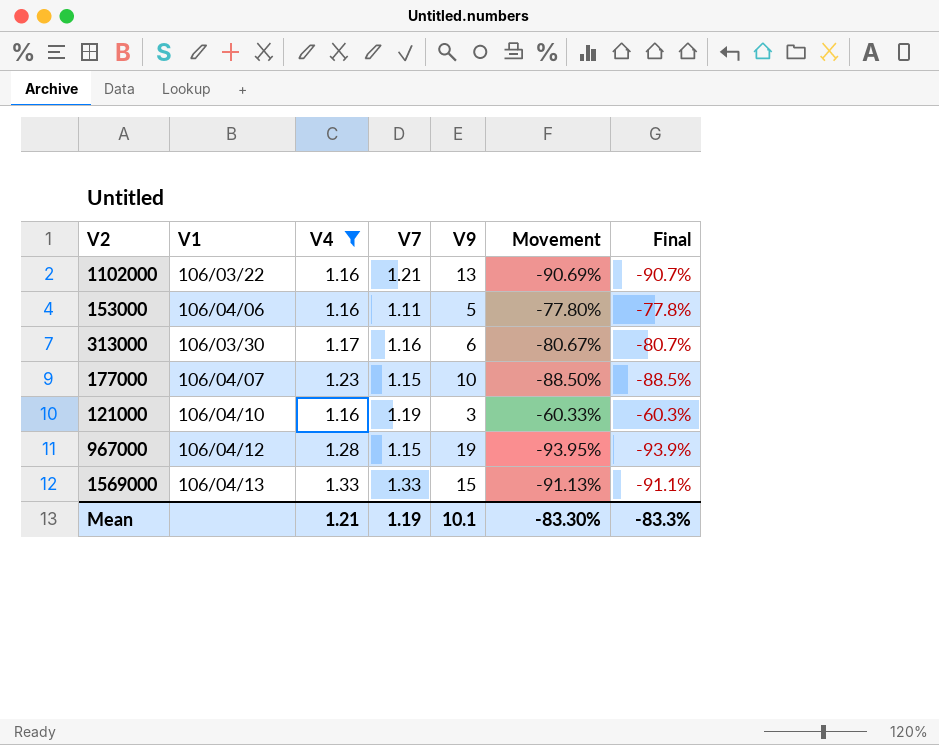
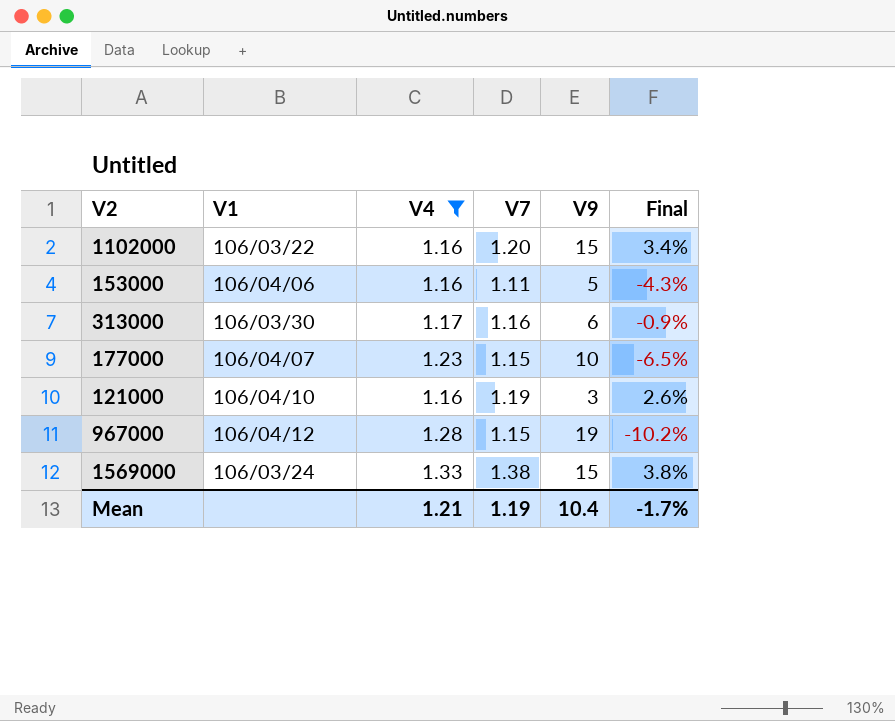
column Movement | formula: ([V7] - [V9]) / [V9] -> none
column Final | formula: ([V7] - [V9]) / [V9] -> ([V7] - [V4]) / [V4]
1102000 | V7: 1.21 -> 1.20
1102000 | V9: 13 -> 15
1569000 | V1: 106/04/13 -> 106/03/24
1569000 | V7: 1.33 -> 1.38
Mean | V9: 10.1 -> 10.4
Mean | Final: -83.3% -> -1.7%

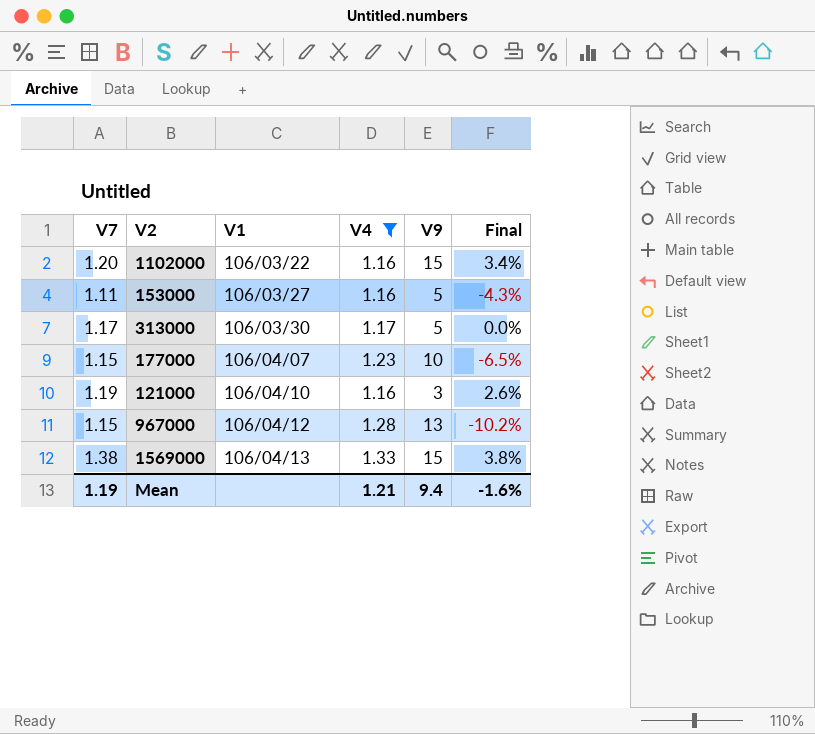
column V7 | position: 4 -> 1
153000 | V1: 106/04/06 -> 106/03/27
313000 | V7: 1.16 -> 1.17
313000 | V9: 6 -> 5
313000 | Final: -0.9% -> 0.0%
967000 | V9: 19 -> 13
1569000 | V1: 106/03/24 -> 106/04/13
Mean | V9: 10.4 -> 9.4
Mean | Final: -1.7% -> -1.6%

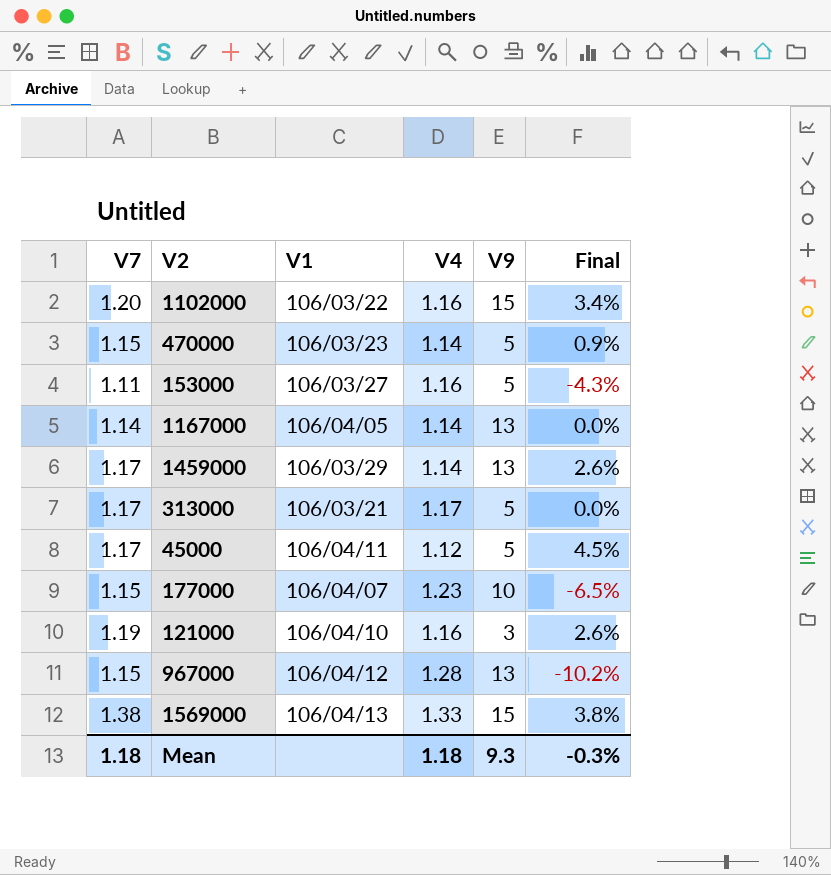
filter: V4 >= 1.16 -> none
313000 | V1: 106/03/30 -> 106/03/21
Mean | V7: 1.19 -> 1.18
Mean | V4: 1.21 -> 1.18
Mean | V9: 9.4 -> 9.3
Mean | Final: -1.6% -> -0.3%

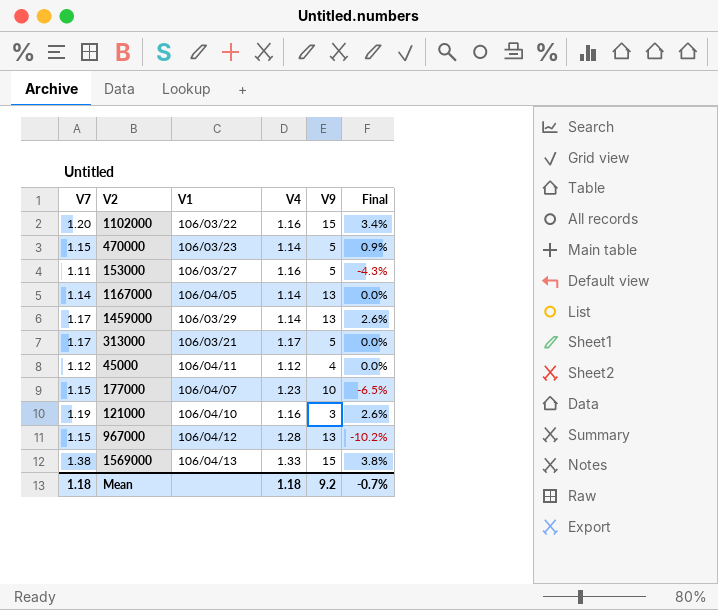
45000 | V7: 1.17 -> 1.12
45000 | V9: 5 -> 4
45000 | Final: 4.5% -> 0.0%
Mean | V9: 9.3 -> 9.2
Mean | Final: -0.3% -> -0.7%

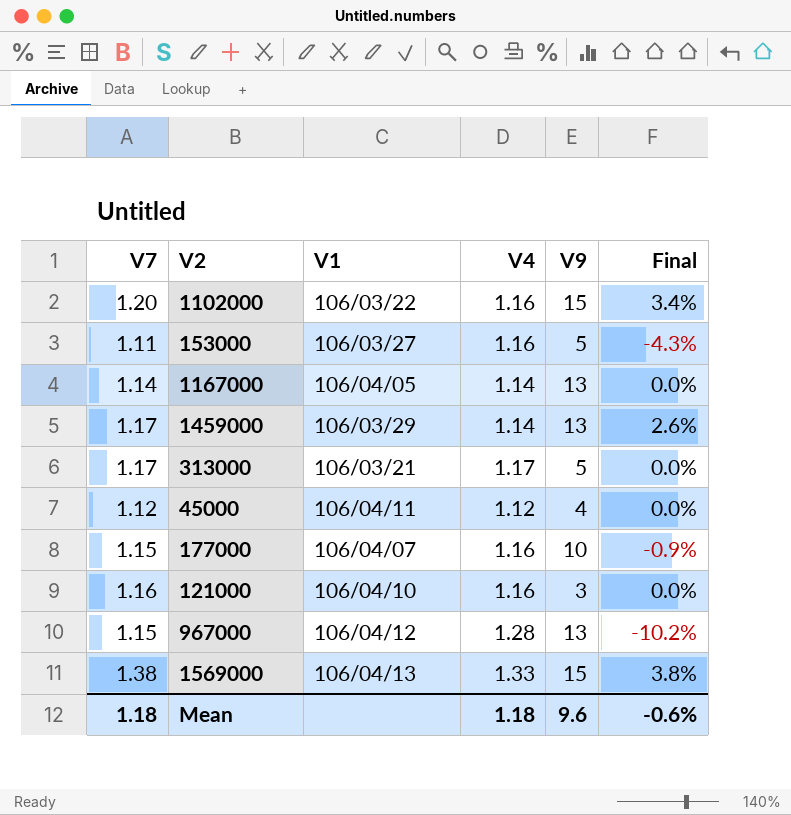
row 470000: 1.15 | 106/03/23 | 1.14 | 5 | 0.9% -> none
177000 | V4: 1.23 -> 1.16
177000 | Final: -6.5% -> -0.9%
121000 | V7: 1.19 -> 1.16
121000 | Final: 2.6% -> 0.0%
Mean | V9: 9.2 -> 9.6
Mean | Final: -0.7% -> -0.6%

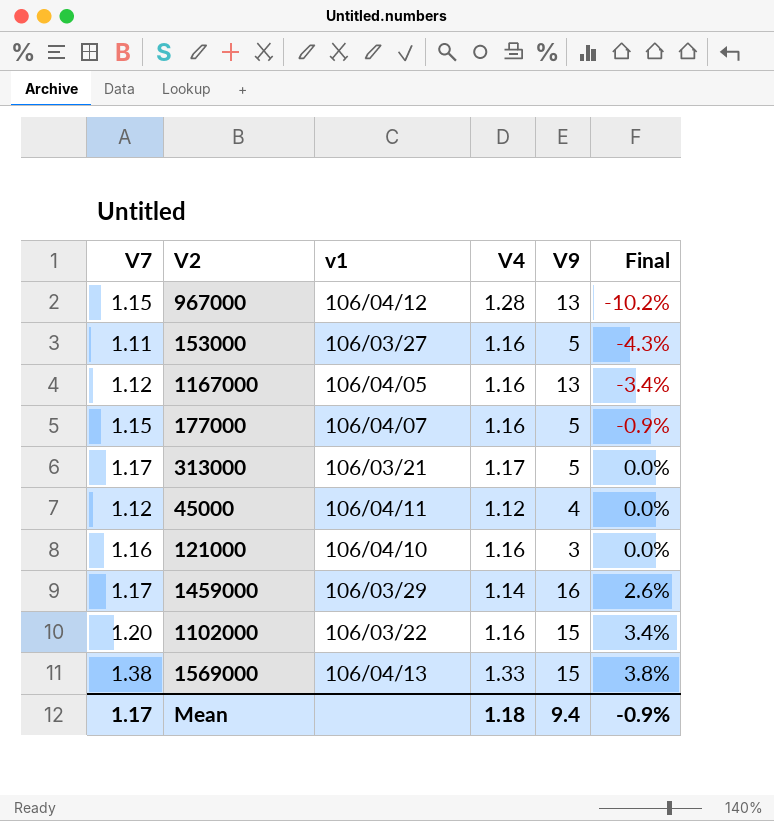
row order: none -> Final ascending
column name: V1 -> v1
1167000 | V7: 1.14 -> 1.12
1167000 | V4: 1.14 -> 1.16
1167000 | Final: 0.0% -> -3.4%
177000 | V9: 10 -> 5
1459000 | V9: 13 -> 16
Mean | V7: 1.18 -> 1.17
Mean | V9: 9.6 -> 9.4
Mean | Final: -0.6% -> -0.9%

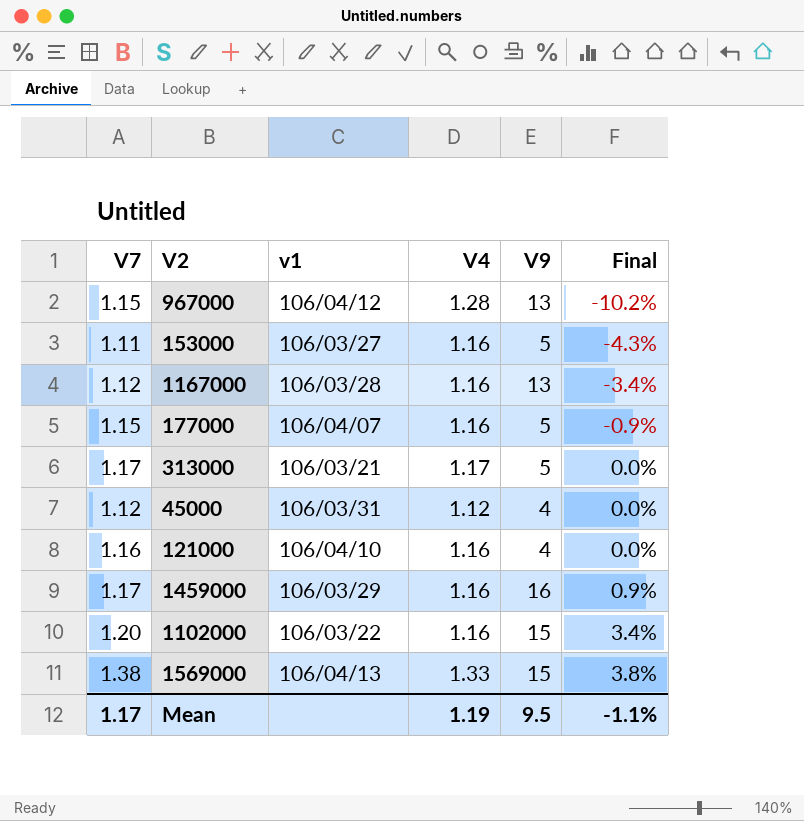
1167000 | v1: 106/04/05 -> 106/03/28
45000 | v1: 106/04/11 -> 106/03/31
121000 | V9: 3 -> 4
1459000 | V4: 1.14 -> 1.16
1459000 | Final: 2.6% -> 0.9%
Mean | V4: 1.18 -> 1.19
Mean | V9: 9.4 -> 9.5
Mean | Final: -0.9% -> -1.1%

